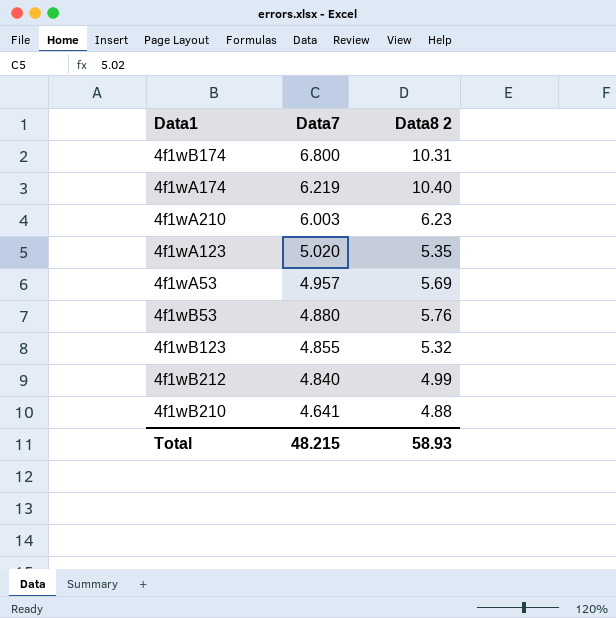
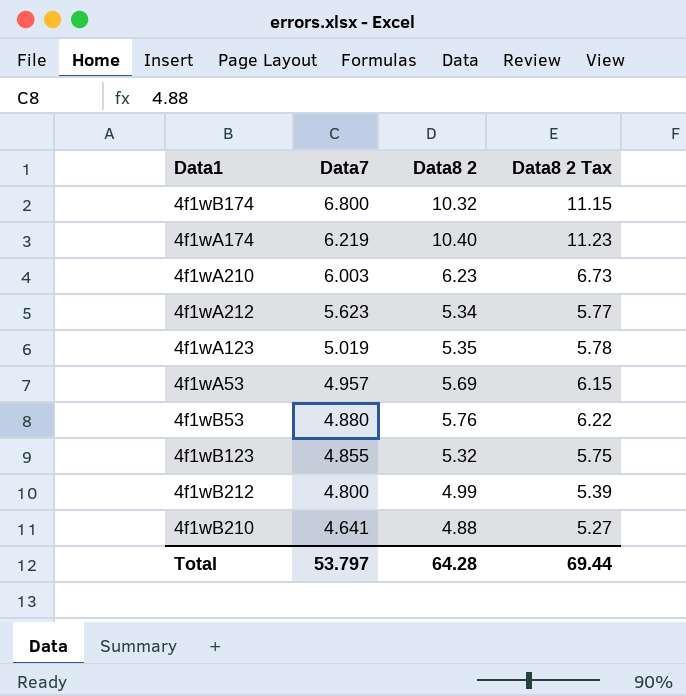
column Data8 2 Tax | formula: none -> [Data8 2] * 1.08
4f1wB174 | Data8 2: 10.31 -> 10.32
row 4f1wA212: none -> 5.623 | 5.34 | 5.77
4f1wA123 | Data7: 5.020 -> 5.019
4f1wB212 | Data7: 4.840 -> 4.800
Total | Data7: 48.215 -> 53.797
Total | Data8 2: 58.93 -> 64.28

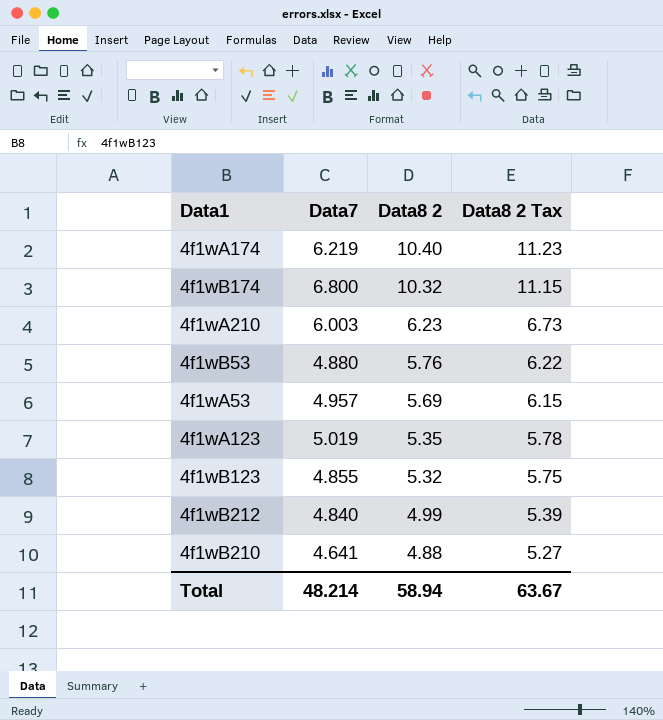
row order: Data7 descending -> Data8 2 descending
row 4f1wA212: 5.623 | 5.34 | 5.77 -> none
4f1wB212 | Data7: 4.800 -> 4.840
Total | Data7: 53.797 -> 48.214
Total | Data8 2: 64.28 -> 58.94
Total | Data8 2 Tax: 69.44 -> 63.67

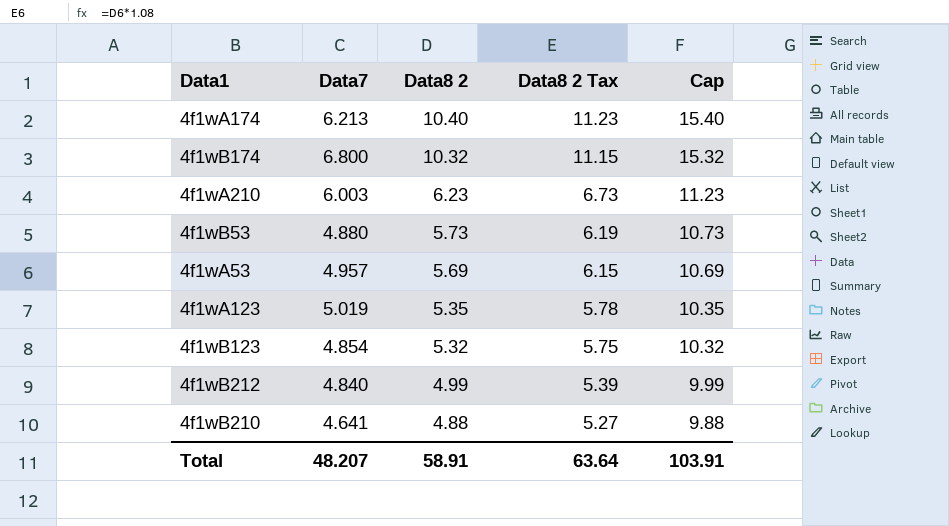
column Cap | formula: none -> [Data8 2] + 5
4f1wA174 | Data7: 6.219 -> 6.213
4f1wB53 | Data8 2: 5.76 -> 5.73
4f1wB53 | Data8 2 Tax: 6.22 -> 6.19
4f1wB123 | Data7: 4.855 -> 4.854
Total | Data7: 48.214 -> 48.207
Total | Data8 2: 58.94 -> 58.91
Total | Data8 2 Tax: 63.67 -> 63.64

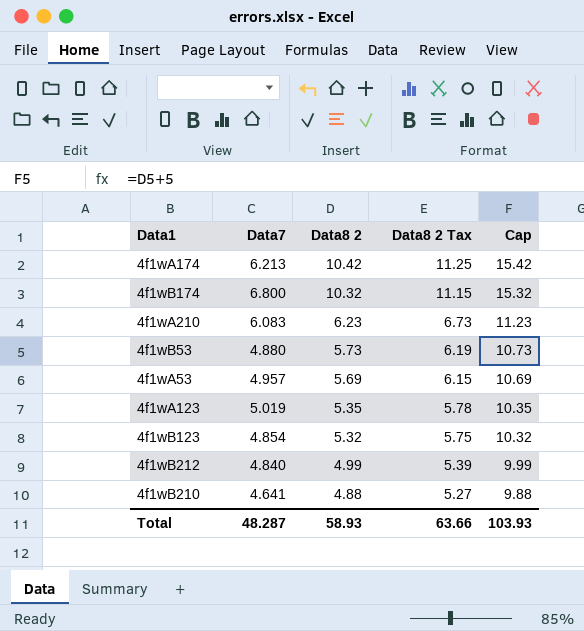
4f1wA174 | Data8 2: 10.40 -> 10.42
4f1wA174 | Data8 2 Tax: 11.23 -> 11.25
4f1wA174 | Cap: 15.40 -> 15.42
4f1wA210 | Data7: 6.003 -> 6.083
Total | Data7: 48.207 -> 48.287
Total | Data8 2: 58.91 -> 58.93
Total | Data8 2 Tax: 63.64 -> 63.66
Total | Cap: 103.91 -> 103.93

